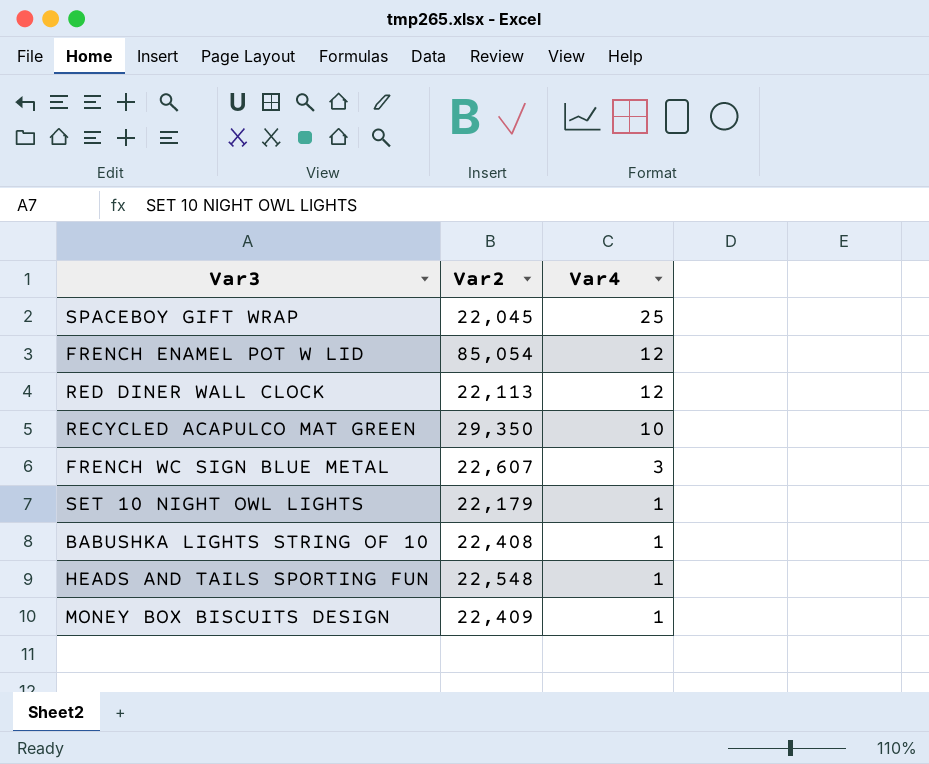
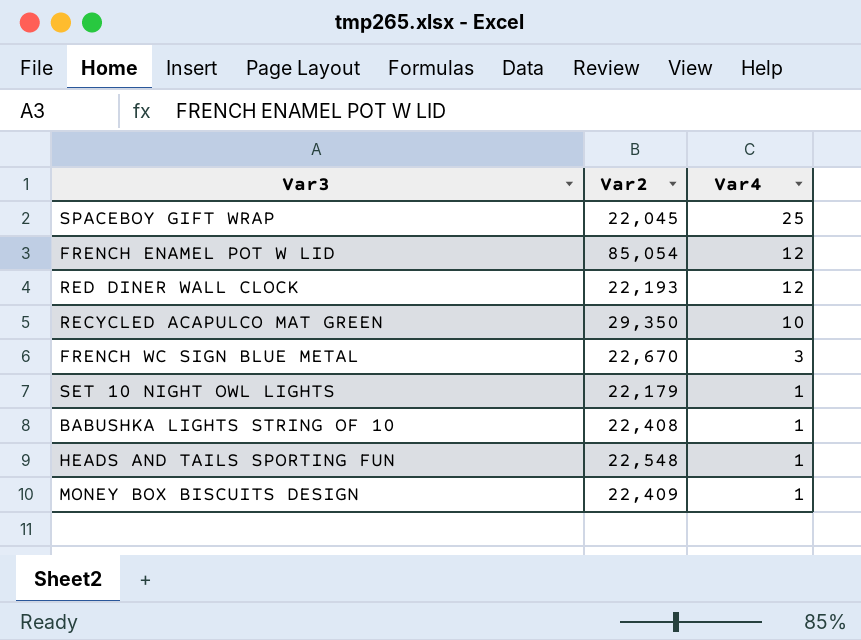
RED DINER WALL CLOCK | Var2: 22,113 -> 22,193
FRENCH WC SIGN BLUE METAL | Var2: 22,607 -> 22,670

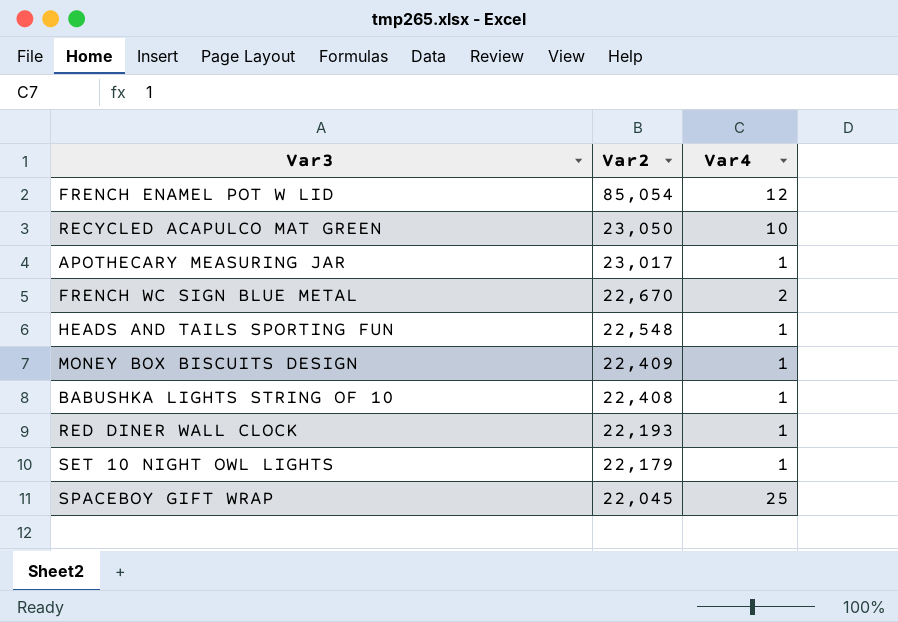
row order: Var4 descending -> Var2 descending
RECYCLED ACAPULCO MAT GREEN | Var2: 29,350 -> 23,050
row APOTHECARY MEASURING JAR: none -> 23,017 | 1
FRENCH WC SIGN BLUE METAL | Var4: 3 -> 2
RED DINER WALL CLOCK | Var4: 12 -> 1

